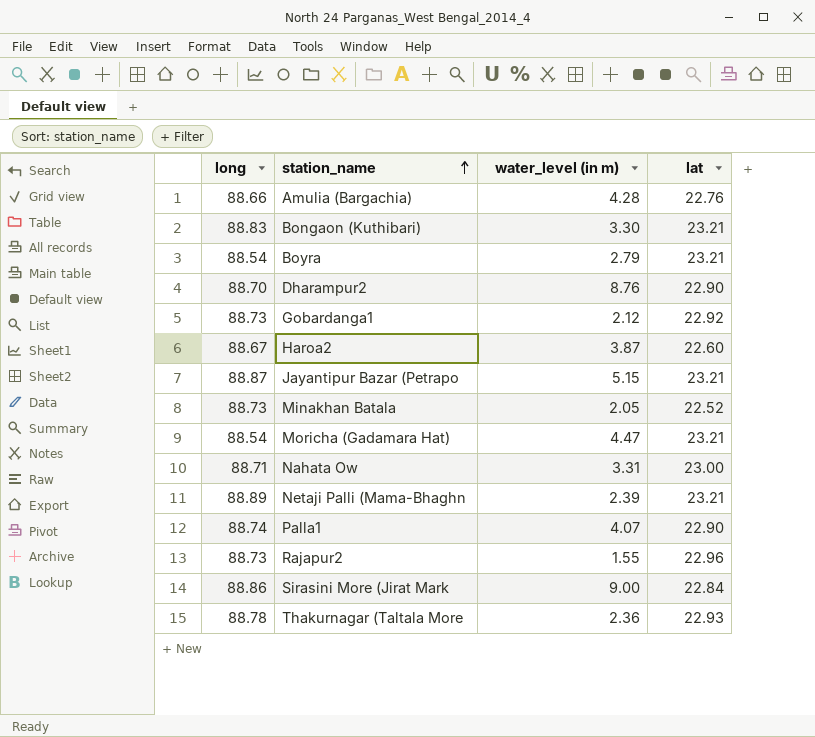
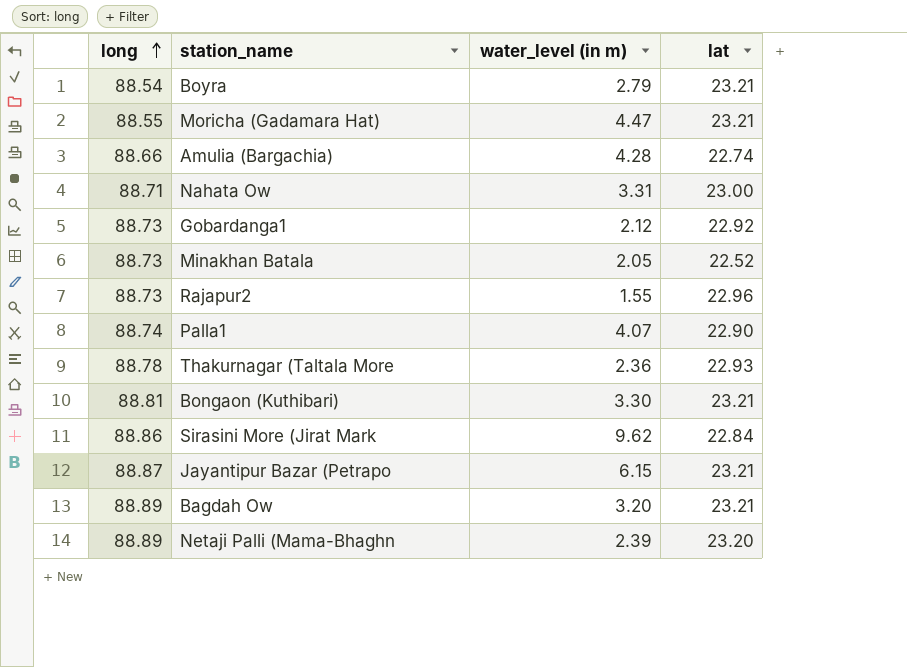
row order: station_name ascending -> long ascending
row Dharampur2: 88.70 | 8.76 | 22.90 -> none
row Haroa2: 88.67 | 3.87 | 22.60 -> none
Moricha (Gadamara Hat) | long: 88.54 -> 88.55
Amulia (Bargachia) | lat: 22.76 -> 22.74
Bongaon (Kuthibari) | long: 88.83 -> 88.81
Sirasini More (Jirat Mark | water_level (in m): 9.00 -> 9.62
Jayantipur Bazar (Petrapo | water_level (in m): 5.15 -> 6.15
row Bagdah Ow: none -> 88.89 | 3.20 | 23.21
Netaji Palli (Mama-Bhaghn | lat: 23.21 -> 23.20

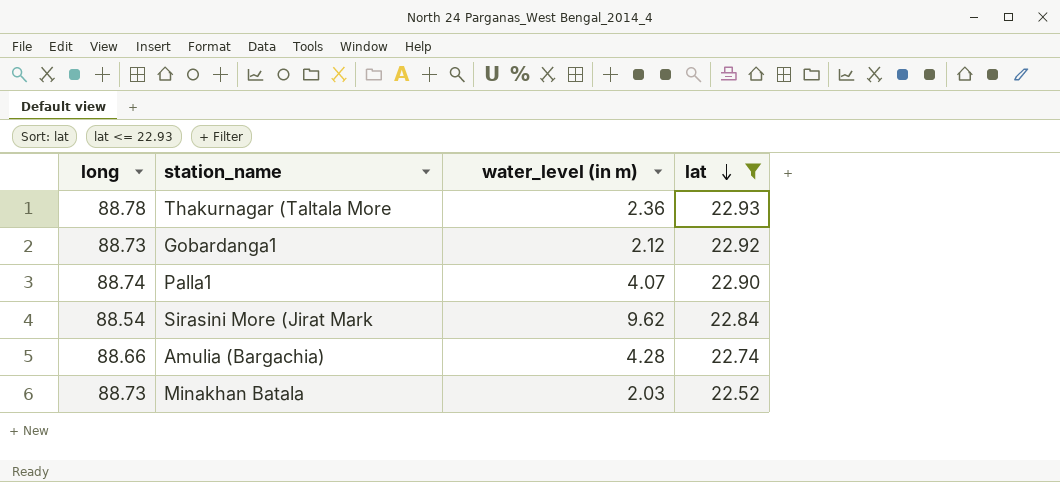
filter: none -> lat <= 22.93
row order: long ascending -> lat descending
Sirasini More (Jirat Mark | long: 88.86 -> 88.54
Minakhan Batala | water_level (in m): 2.05 -> 2.03

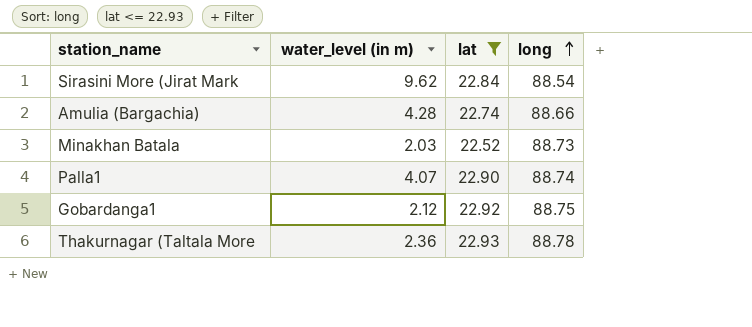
row order: lat descending -> long ascending
column long | position: 1 -> 4
Gobardanga1 | long: 88.73 -> 88.75

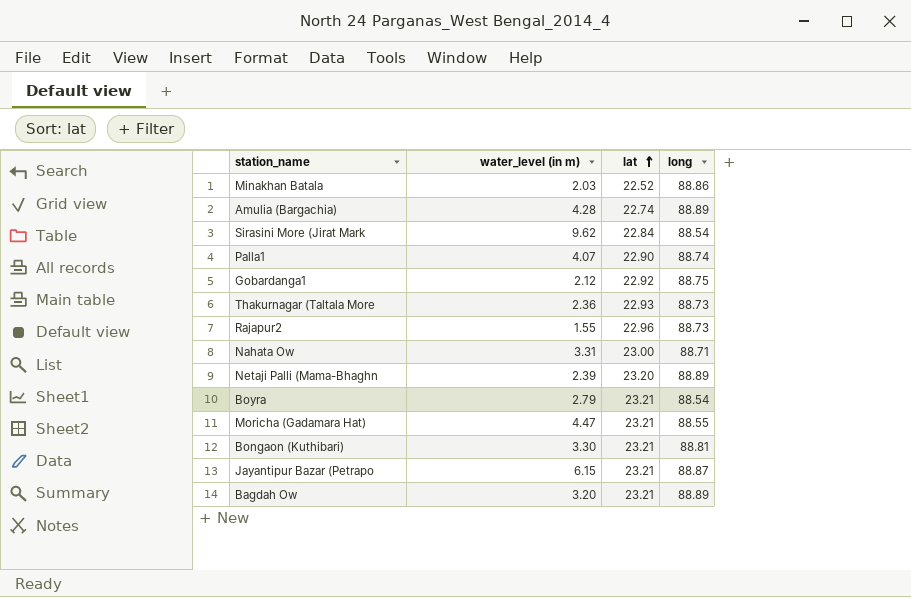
filter: lat <= 22.93 -> none
row order: long ascending -> lat ascending
Minakhan Batala | long: 88.73 -> 88.86
Amulia (Bargachia) | long: 88.66 -> 88.89
Thakurnagar (Taltala More | long: 88.78 -> 88.73

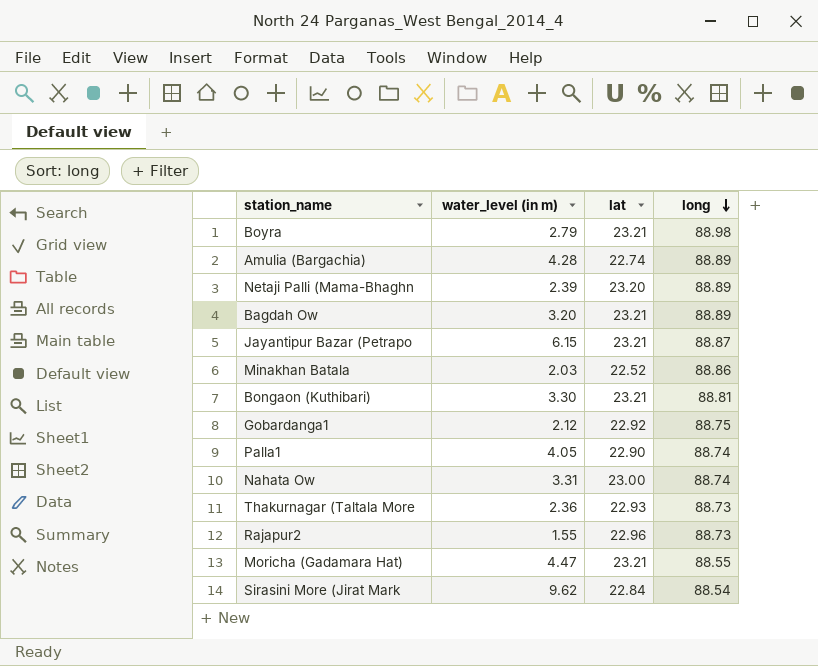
row order: lat ascending -> long descending
Boyra | long: 88.54 -> 88.98
Palla1 | water_level (in m): 4.07 -> 4.05
Nahata Ow | long: 88.71 -> 88.74

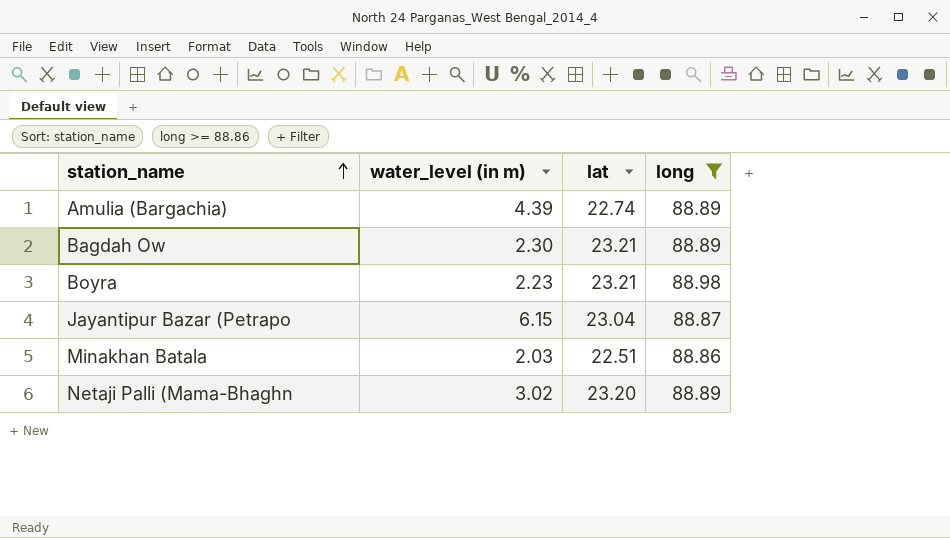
filter: none -> long >= 88.86
row order: long descending -> station_name ascending
Amulia (Bargachia) | water_level (in m): 4.28 -> 4.39
Bagdah Ow | water_level (in m): 3.20 -> 2.30
Boyra | water_level (in m): 2.79 -> 2.23
Jayantipur Bazar (Petrapo | lat: 23.21 -> 23.04
Minakhan Batala | lat: 22.52 -> 22.51
Netaji Palli (Mama-Bhaghn | water_level (in m): 2.39 -> 3.02

